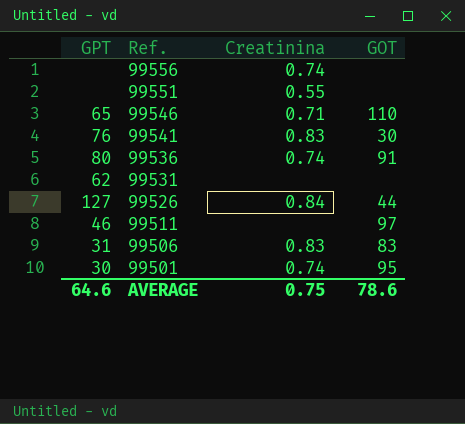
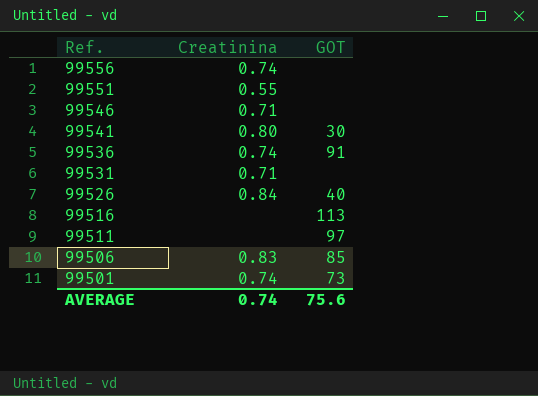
column GPT | position: 1 -> none
99546 | GOT: 110 -> none
99541 | Creatinina: 0.83 -> 0.80
99531 | Creatinina: none -> 0.71
99526 | GOT: 44 -> 40
row 99516: none -> none | 113
99506 | GOT: 83 -> 85
99501 | GOT: 95 -> 73
AVERAGE | Creatinina: 0.75 -> 0.74
AVERAGE | GOT: 78.6 -> 75.6

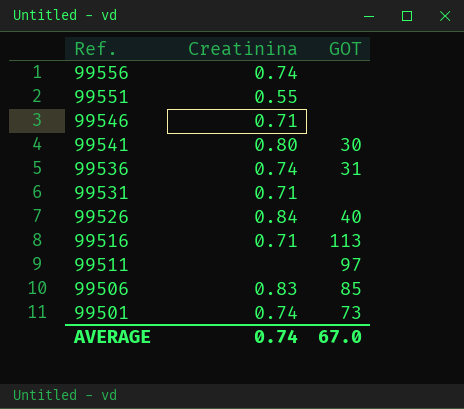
99536 | GOT: 91 -> 31
99516 | Creatinina: none -> 0.71
AVERAGE | GOT: 75.6 -> 67.0

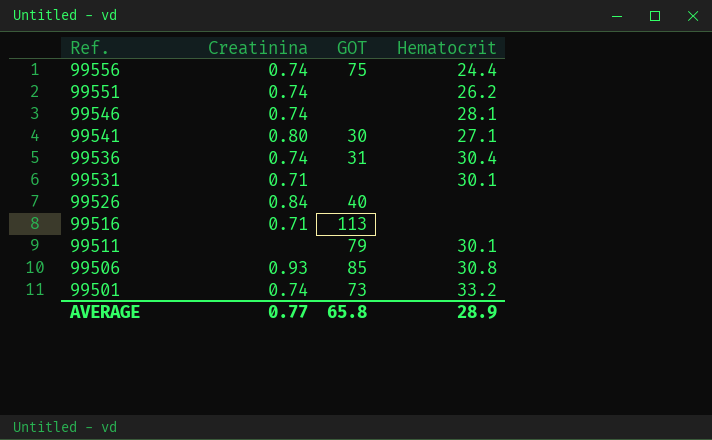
column Hematocrit | position: none -> 4
99556 | GOT: none -> 75
99551 | Creatinina: 0.55 -> 0.74
99546 | Creatinina: 0.71 -> 0.74
99511 | GOT: 97 -> 79
99506 | Creatinina: 0.83 -> 0.93
AVERAGE | Creatinina: 0.74 -> 0.77
AVERAGE | GOT: 67.0 -> 65.8

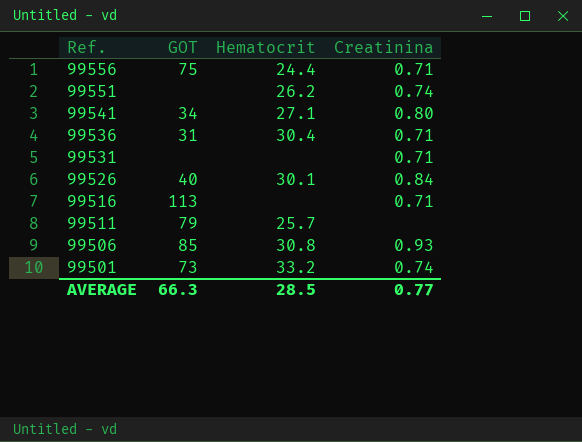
column Creatinina | position: 2 -> 4
row 99546: 0.74 | none | 28.1 -> none
99556 | Creatinina: 0.74 -> 0.71
99541 | GOT: 30 -> 34
99536 | Creatinina: 0.74 -> 0.71
99531 | Hematocrit: 30.1 -> none
99526 | Hematocrit: none -> 30.1
99511 | Hematocrit: 30.1 -> 25.7
AVERAGE | GOT: 65.8 -> 66.3
AVERAGE | Hematocrit: 28.9 -> 28.5

